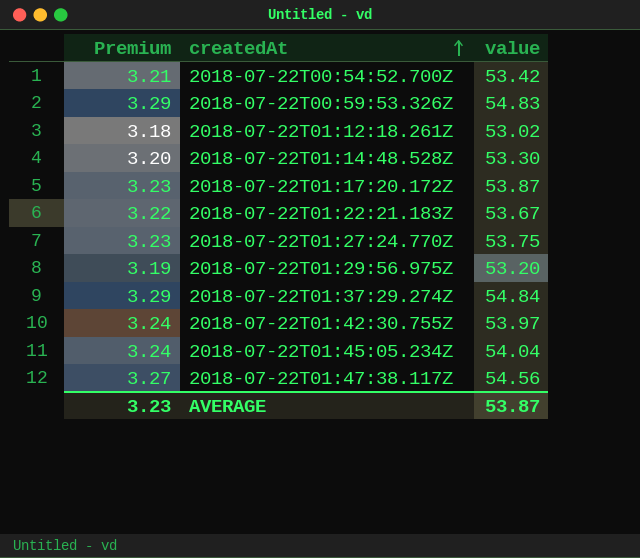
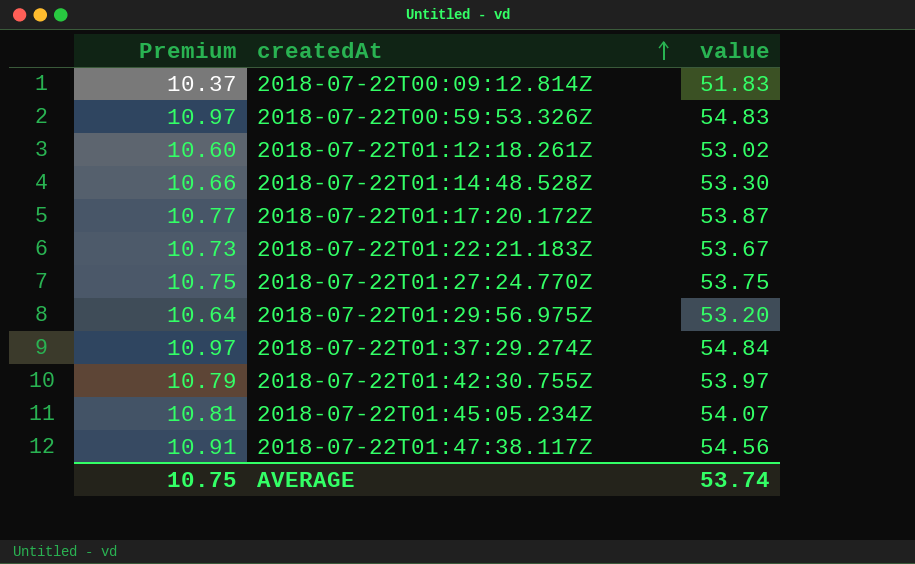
column Premium | formula: [value] * 0.06 -> [value] * 0.2
row 2018-07-22T00:54:52.700Z: 3.21 | 53.42 -> none
row 2018-07-22T00:09:12.814Z: none -> 10.37 | 51.83
2018-07-22T01:45:05.234Z | value: 54.04 -> 54.07
AVERAGE | Premium: 3.23 -> 10.75
AVERAGE | value: 53.87 -> 53.74

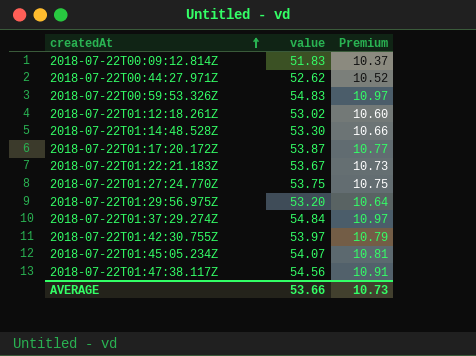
column Premium | position: 1 -> 3
row 2018-07-22T00:44:27.971Z: none -> 52.62 | 10.52
AVERAGE | value: 53.74 -> 53.66
AVERAGE | Premium: 10.75 -> 10.73

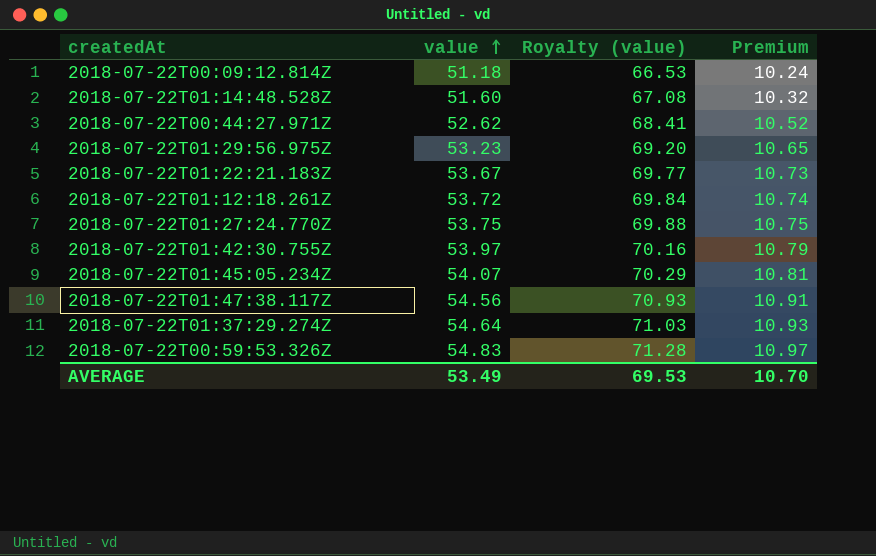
row order: createdAt ascending -> value ascending
column Royalty (value) | formula: none -> [value] * 1.3
row 2018-07-22T01:17:20.172Z: 53.87 | 10.77 -> none
2018-07-22T00:09:12.814Z | value: 51.83 -> 51.18
2018-07-22T00:09:12.814Z | Premium: 10.37 -> 10.24
2018-07-22T01:14:48.528Z | value: 53.30 -> 51.60
2018-07-22T01:14:48.528Z | Premium: 10.66 -> 10.32
2018-07-22T01:29:56.975Z | value: 53.20 -> 53.23
2018-07-22T01:29:56.975Z | Premium: 10.64 -> 10.65
2018-07-22T01:12:18.261Z | value: 53.02 -> 53.72
2018-07-22T01:12:18.261Z | Premium: 10.60 -> 10.74
2018-07-22T01:37:29.274Z | value: 54.84 -> 54.64
2018-07-22T01:37:29.274Z | Premium: 10.97 -> 10.93
AVERAGE | value: 53.66 -> 53.49
AVERAGE | Premium: 10.73 -> 10.70

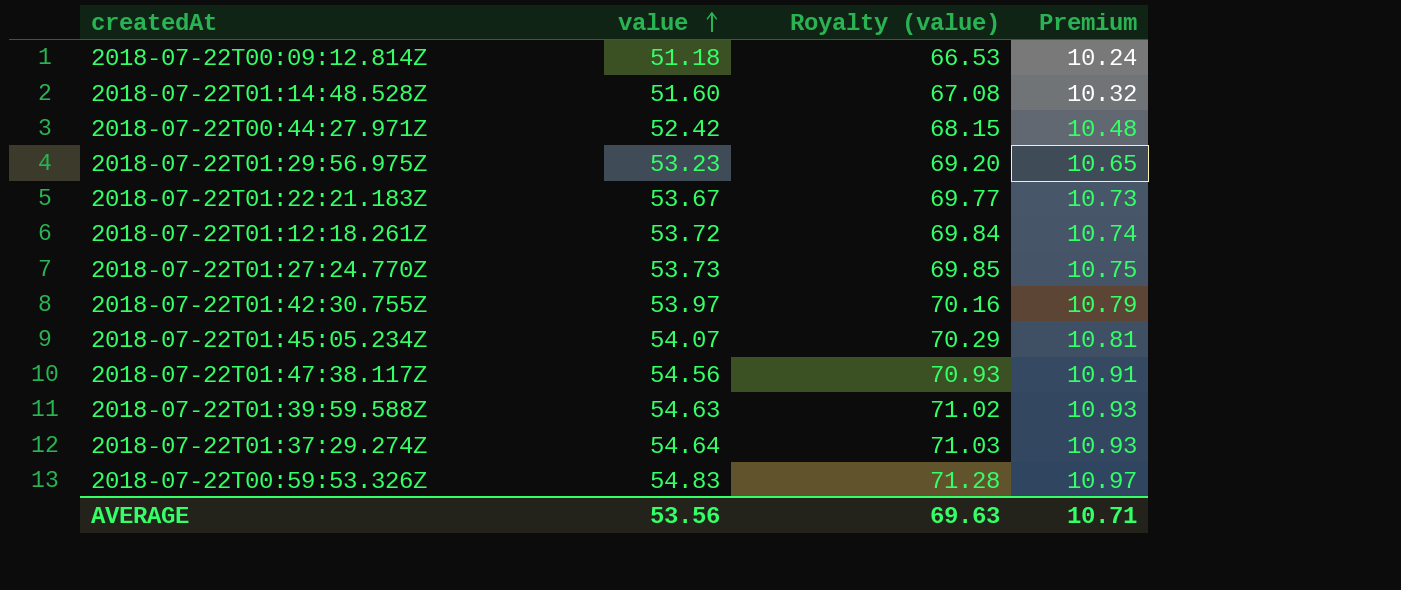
2018-07-22T00:44:27.971Z | value: 52.62 -> 52.42
2018-07-22T00:44:27.971Z | Royalty (value): 68.41 -> 68.15
2018-07-22T00:44:27.971Z | Premium: 10.52 -> 10.48
2018-07-22T01:27:24.770Z | value: 53.75 -> 53.73
2018-07-22T01:27:24.770Z | Royalty (value): 69.88 -> 69.85
row 2018-07-22T01:39:59.588Z: none -> 54.63 | 71.02 | 10.93
AVERAGE | value: 53.49 -> 53.56
AVERAGE | Royalty (value): 69.53 -> 69.63
AVERAGE | Premium: 10.70 -> 10.71

